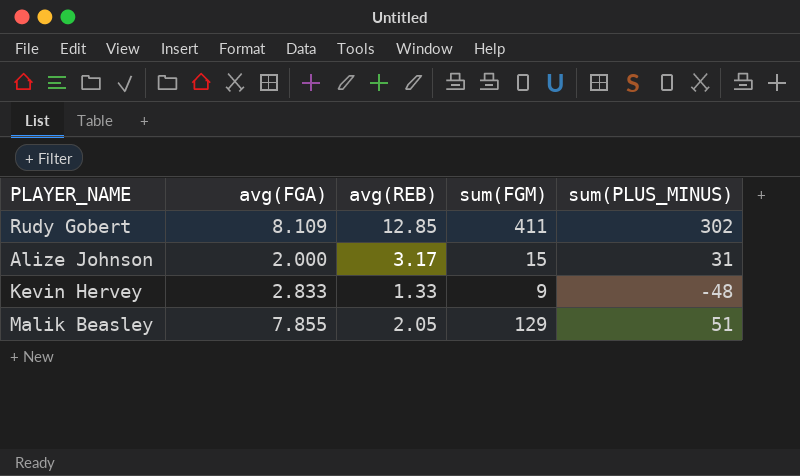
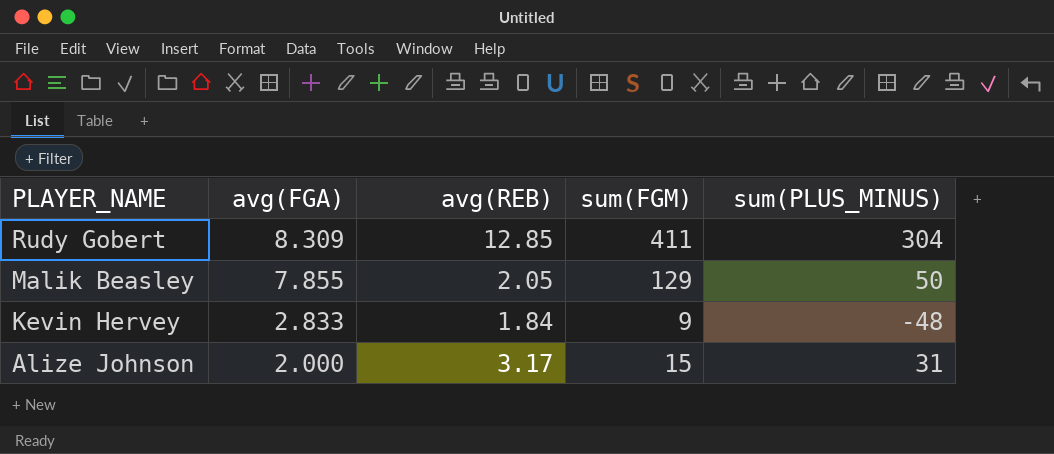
row order: none -> PLAYER_NAME descending
Rudy Gobert | avg(FGA): 8.109 -> 8.309
Rudy Gobert | sum(PLUS_MINUS): 302 -> 304
Malik Beasley | sum(PLUS_MINUS): 51 -> 50
Kevin Hervey | avg(REB): 1.33 -> 1.84

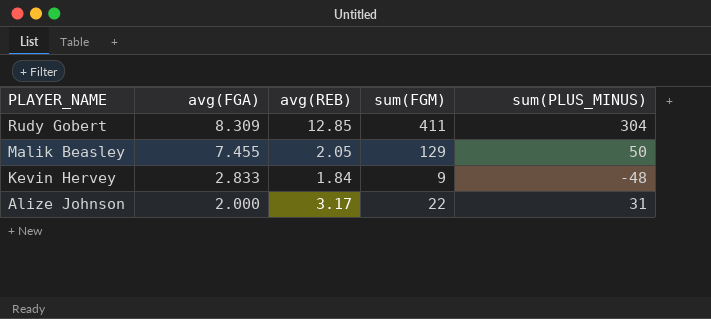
Malik Beasley | avg(FGA): 7.855 -> 7.455
Alize Johnson | sum(FGM): 15 -> 22

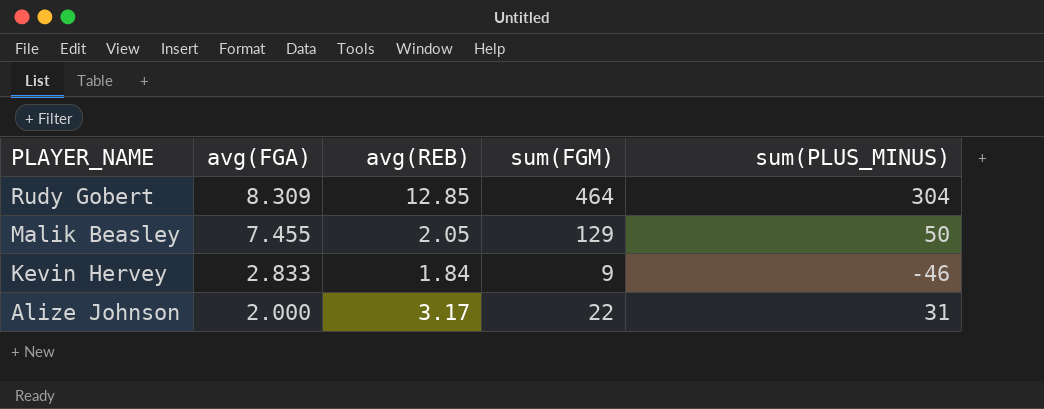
Rudy Gobert | sum(FGM): 411 -> 464
Kevin Hervey | sum(PLUS_MINUS): -48 -> -46

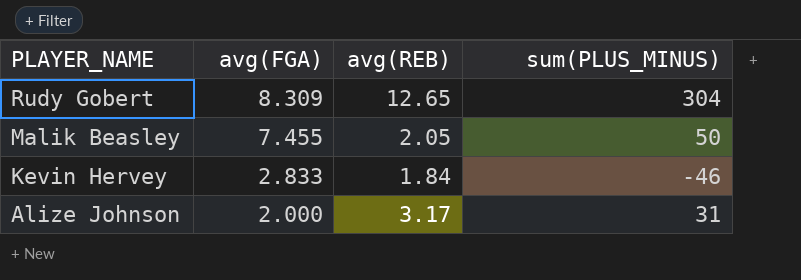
column sum(FGM) | position: 4 -> none
Rudy Gobert | avg(REB): 12.85 -> 12.65

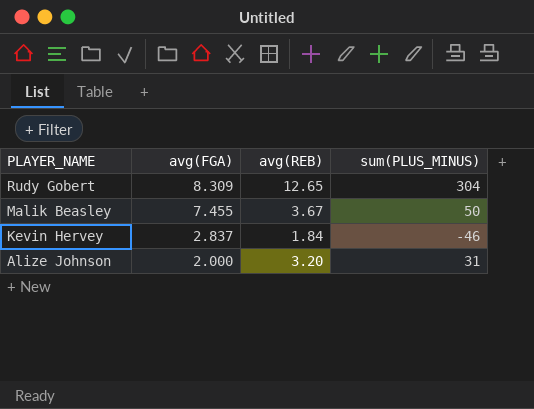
Malik Beasley | avg(REB): 2.05 -> 3.67
Kevin Hervey | avg(FGA): 2.833 -> 2.837
Alize Johnson | avg(REB): 3.17 -> 3.20

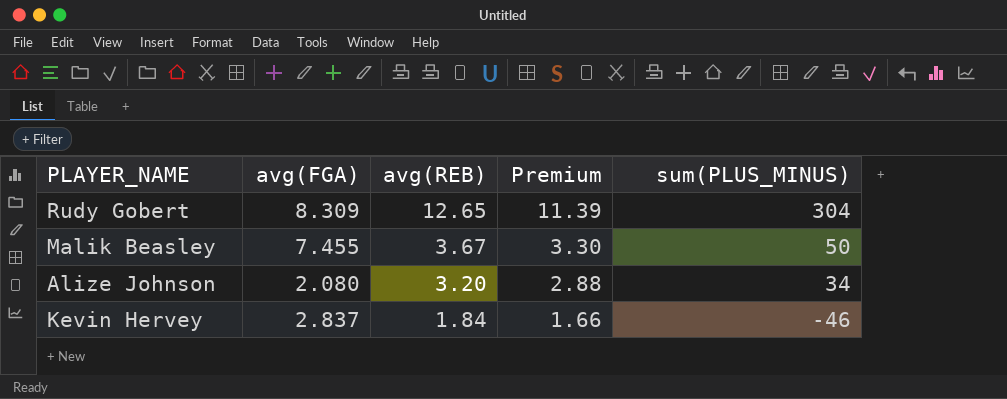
row order: PLAYER_NAME descending -> avg(REB) descending
column Premium | formula: none -> [avg(REB)] * 0.9
Alize Johnson | avg(FGA): 2.000 -> 2.080
Alize Johnson | sum(PLUS_MINUS): 31 -> 34

